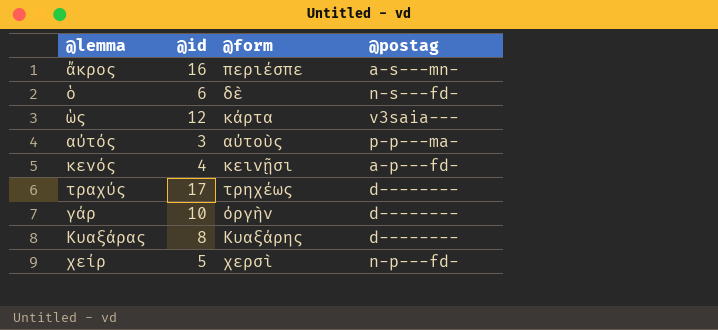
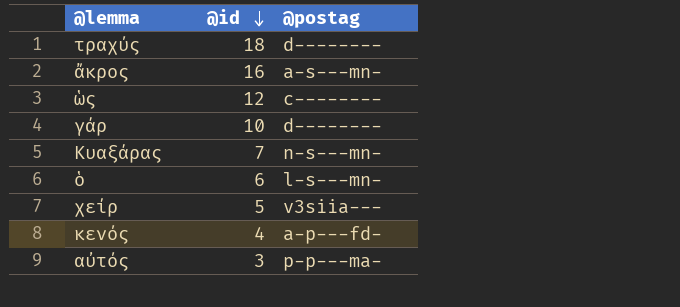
row order: none -> @id descending
column @form | position: 3 -> none
τραχύς | @id: 17 -> 18
ὡς | @postag: v3saia--- -> c--------
Κυαξάρας | @id: 8 -> 7
Κυαξάρας | @postag: d-------- -> n-s---mn-
ὁ | @postag: n-s---fd- -> l-s---mn-
χείρ | @postag: n-p---fd- -> v3siia---

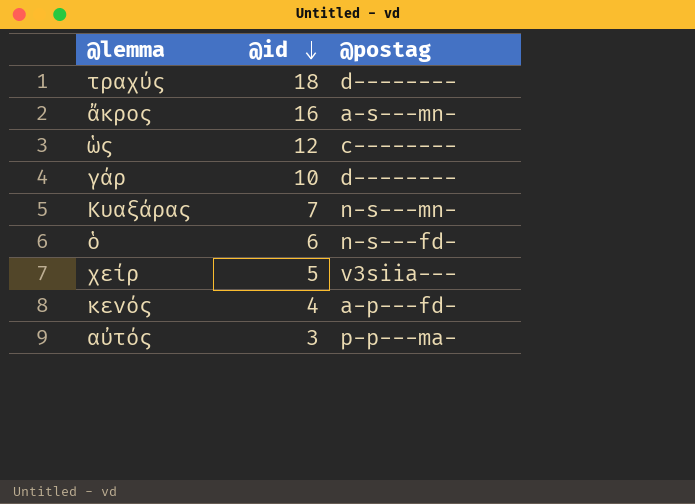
ὁ | @postag: l-s---mn- -> n-s---fd-

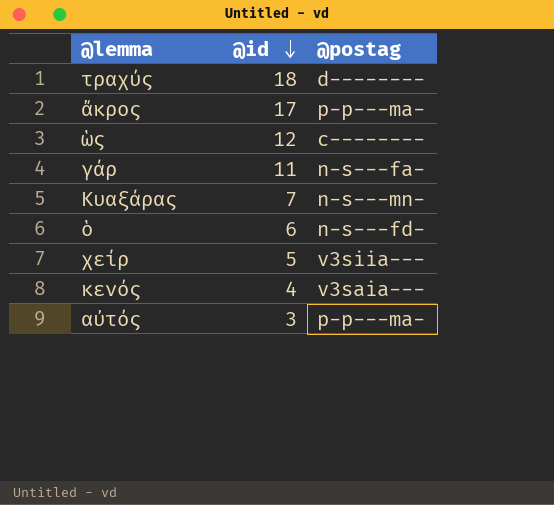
ἄκρος | @id: 16 -> 17
ἄκρος | @postag: a-s---mn- -> p-p---ma-
γάρ | @id: 10 -> 11
γάρ | @postag: d-------- -> n-s---fa-
κενός | @postag: a-p---fd- -> v3saia---

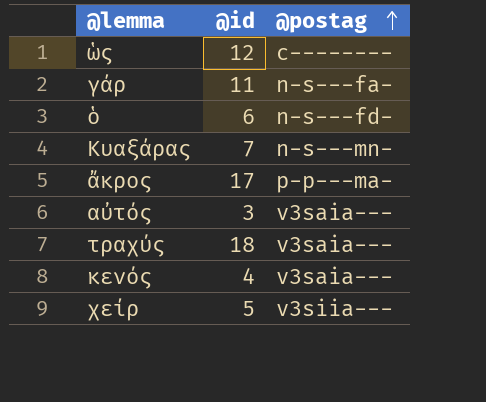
row order: @id descending -> @postag ascending
αὐτός | @postag: p-p---ma- -> v3saia---
τραχύς | @postag: d-------- -> v3saia---

